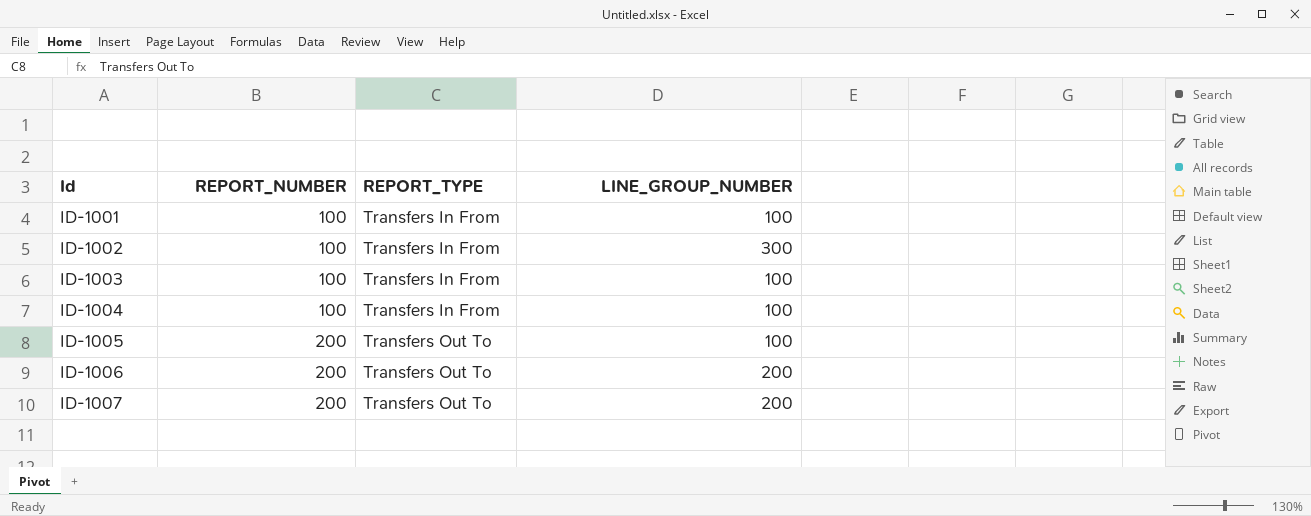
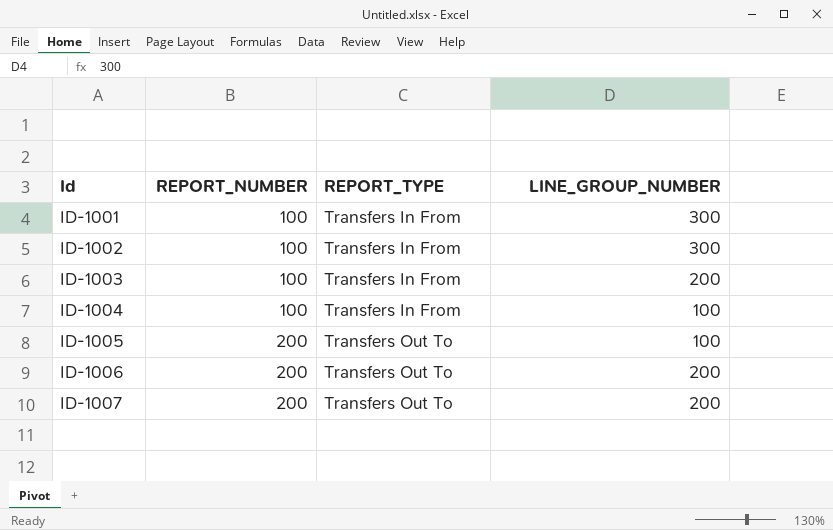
ID-1001 | LINE_GROUP_NUMBER: 100 -> 300
ID-1003 | LINE_GROUP_NUMBER: 100 -> 200

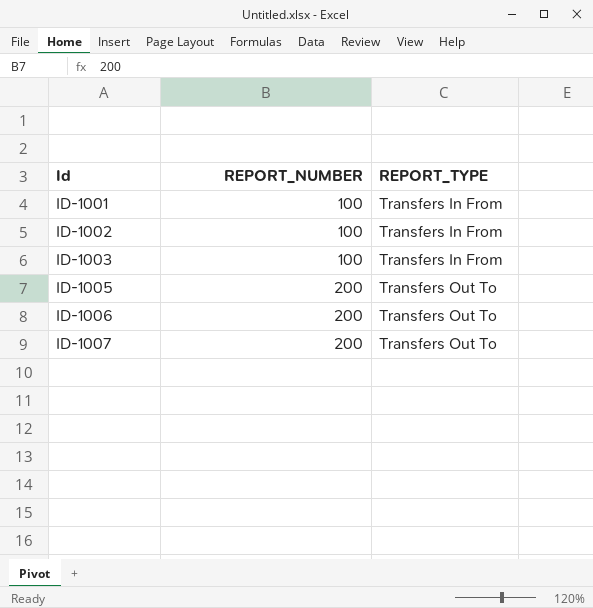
column LINE_GROUP_NUMBER | position: 4 -> none
row ID-1004: 100 | Transfers In From | 100 -> none

